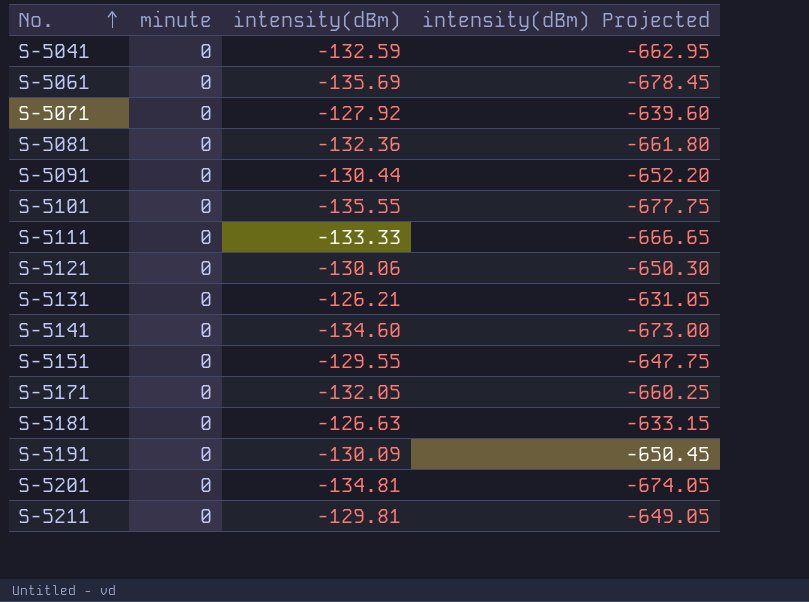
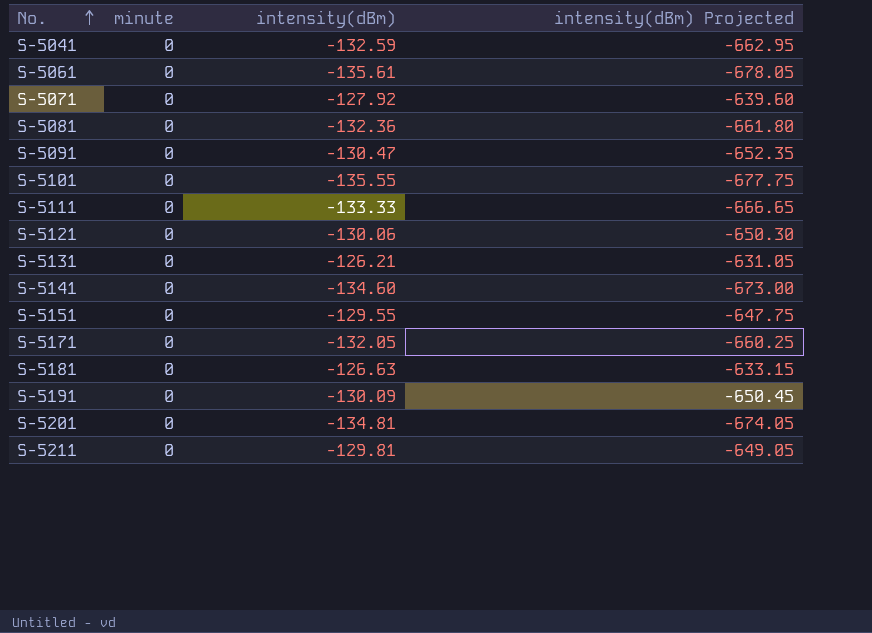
S-5061 | intensity(dBm): -135.69 -> -135.61
S-5061 | intensity(dBm) Projected: -678.45 -> -678.05
S-5091 | intensity(dBm): -130.44 -> -130.47
S-5091 | intensity(dBm) Projected: -652.20 -> -652.35

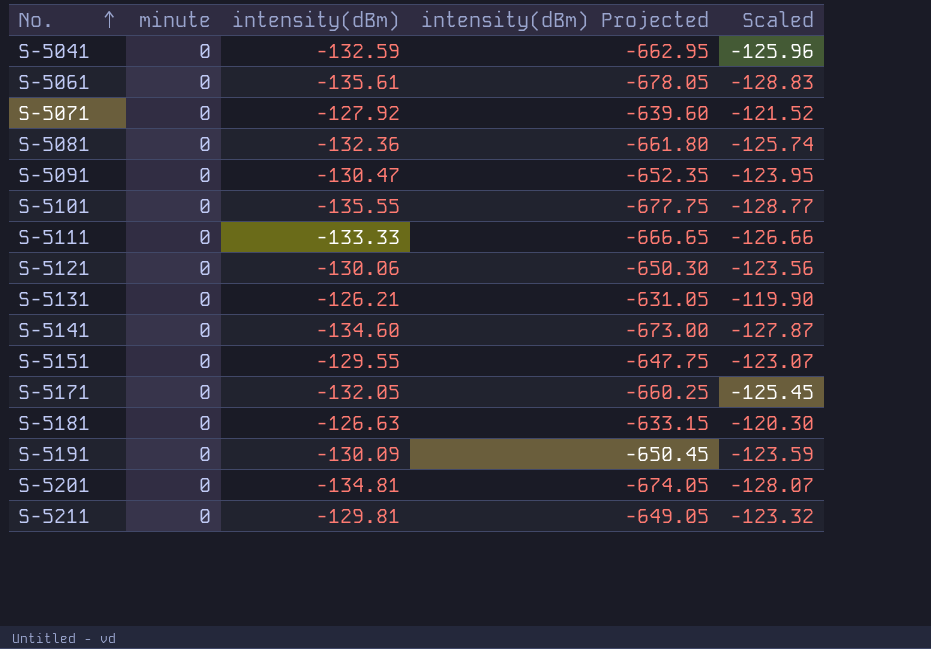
column Scaled | formula: none -> [intensity(dBm)] * 0.95

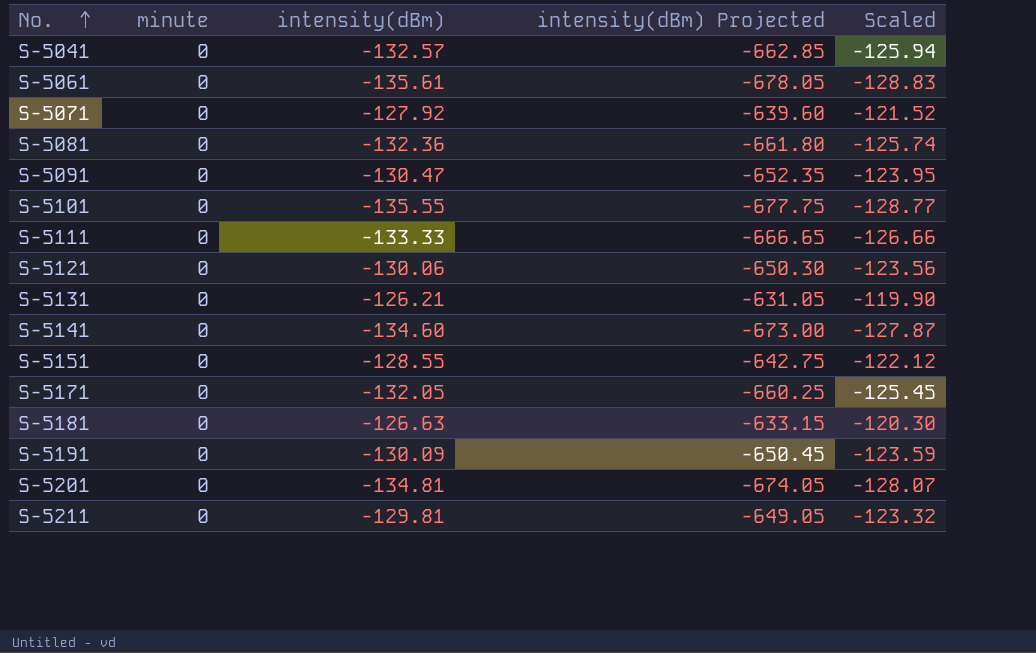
S-5041 | intensity(dBm): -132.59 -> -132.57
S-5041 | intensity(dBm) Projected: -662.95 -> -662.85
S-5041 | Scaled: -125.96 -> -125.94
S-5151 | intensity(dBm): -129.55 -> -128.55
S-5151 | intensity(dBm) Projected: -647.75 -> -642.75
S-5151 | Scaled: -123.07 -> -122.12

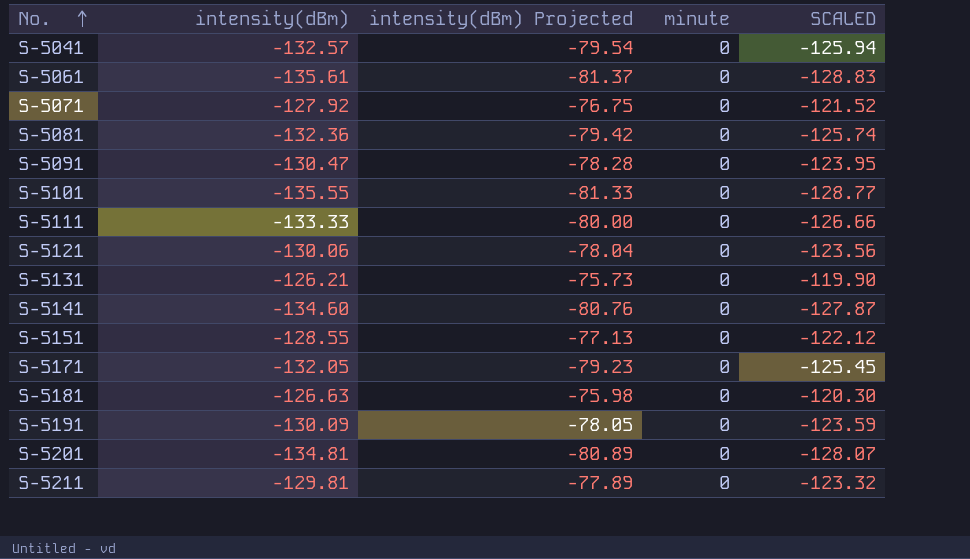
column intensity(dBm) Projected | formula: [intensity(dBm)] * 5 -> [intensity(dBm)] * 0.6
column minute | position: 2 -> 4
column name: Scaled -> SCALED

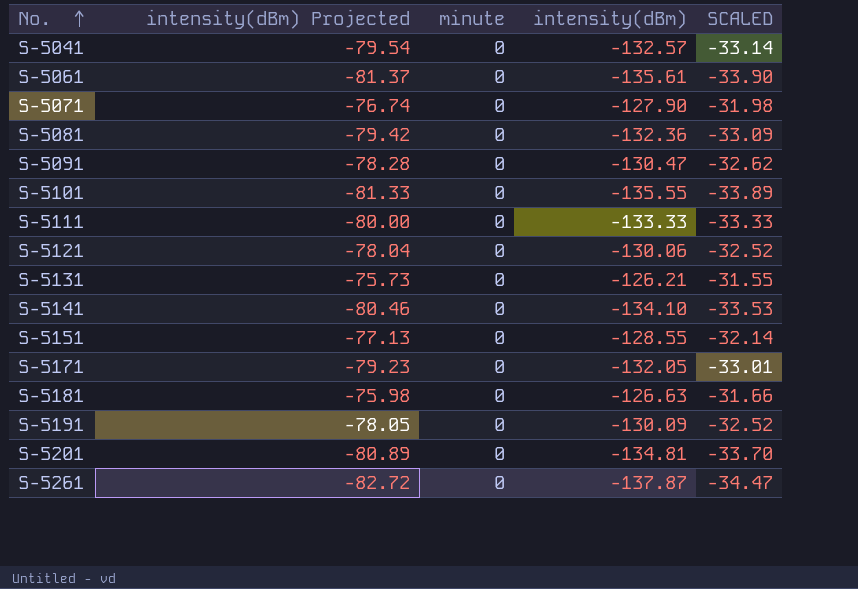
column intensity(dBm) | position: 2 -> 4
column SCALED | formula: [intensity(dBm)] * 0.95 -> [intensity(dBm)] * 0.25
row S-5211: -129.81 | -77.89 | 0 | -123.32 -> none
S-5071 | intensity(dBm) Projected: -76.75 -> -76.74
S-5071 | intensity(dBm): -127.92 -> -127.90
S-5141 | intensity(dBm) Projected: -80.76 -> -80.46
S-5141 | intensity(dBm): -134.60 -> -134.10
row S-5261: none -> -82.72 | 0 | -137.87 | -34.47

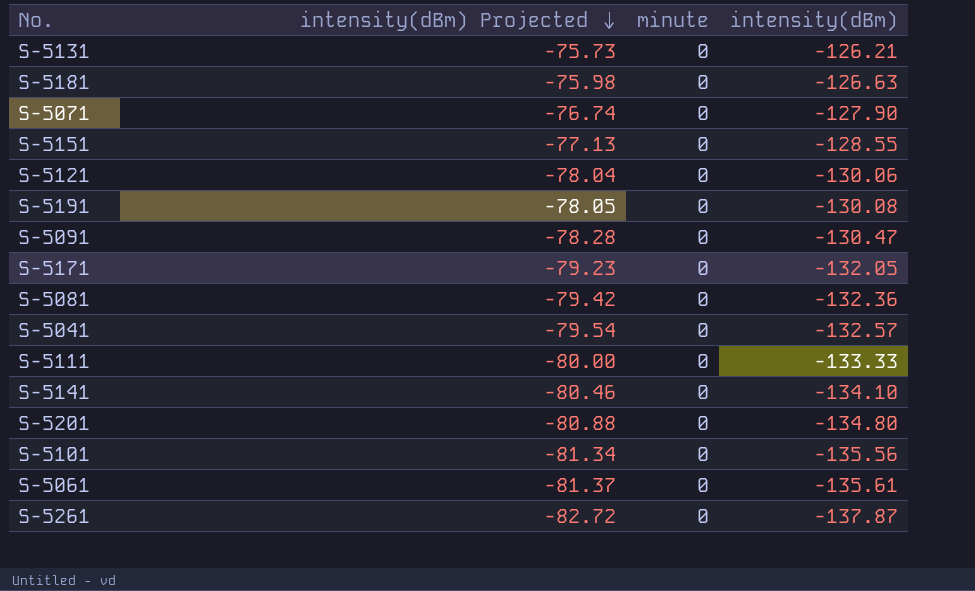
row order: No. ascending -> intensity(dBm) Projected descending
column SCALED | formula: [intensity(dBm)] * 0.25 -> none
S-5191 | intensity(dBm): -130.09 -> -130.08
S-5201 | intensity(dBm) Projected: -80.89 -> -80.88
S-5201 | intensity(dBm): -134.81 -> -134.80
S-5101 | intensity(dBm) Projected: -81.33 -> -81.34
S-5101 | intensity(dBm): -135.55 -> -135.56

